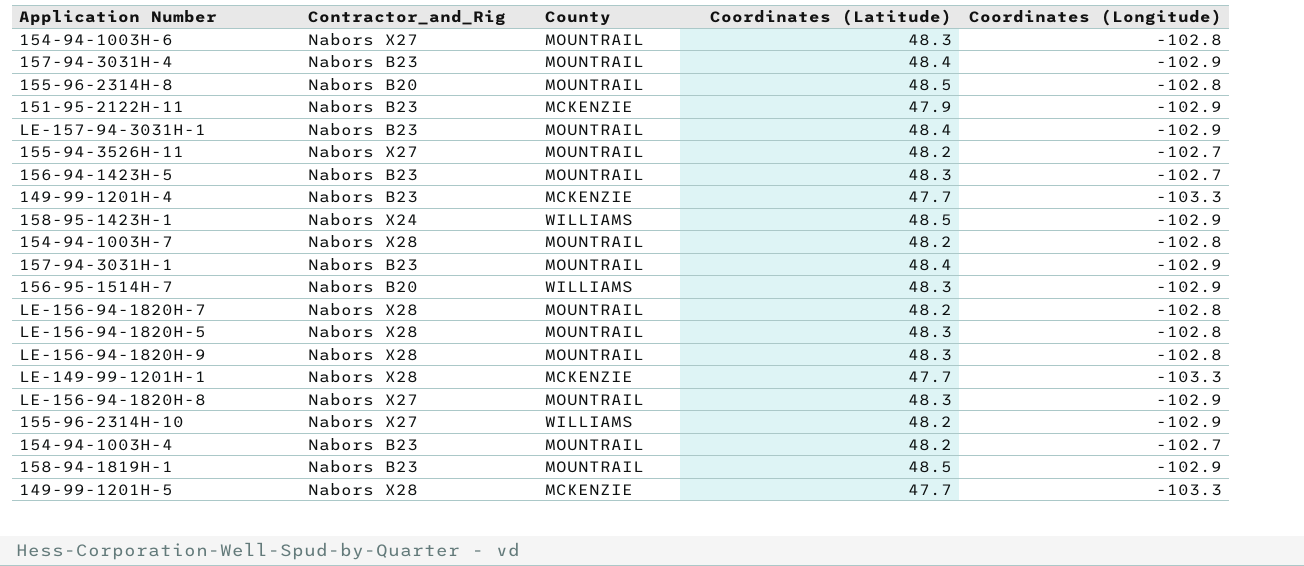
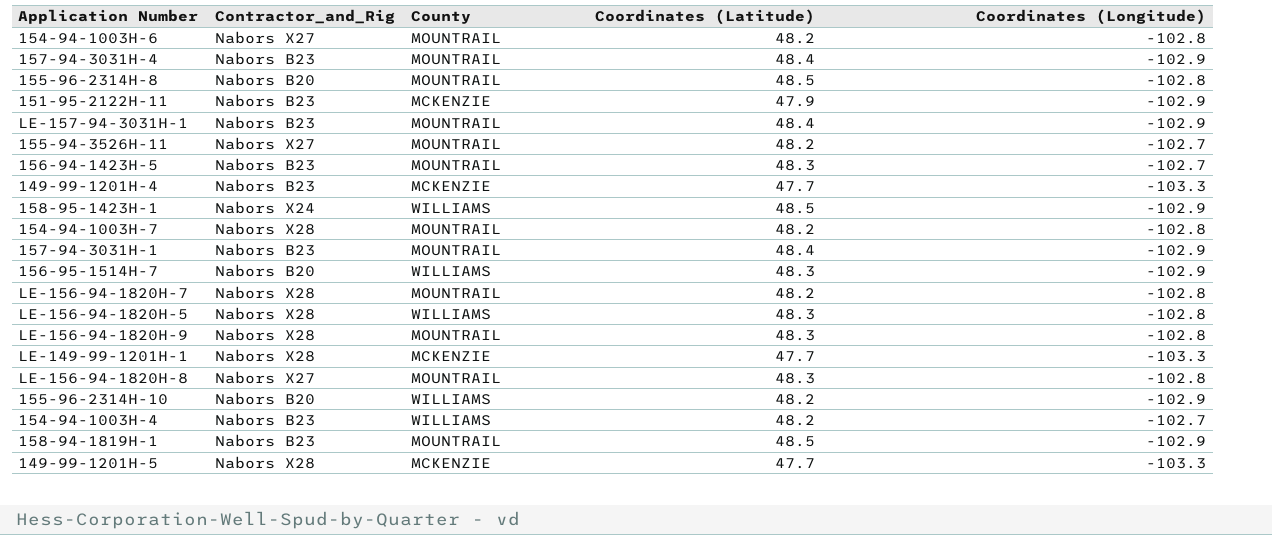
154-94-1003H-6 | Coordinates (Latitude): 48.3 -> 48.2
LE-156-94-1820H-5 | County: MOUNTRAIL -> WILLIAMS
LE-156-94-1820H-8 | Coordinates (Longitude): -102.9 -> -102.8
155-96-2314H-10 | Contractor_and_Rig: Nabors X27 -> Nabors B20
154-94-1003H-4 | County: MOUNTRAIL -> WILLIAMS

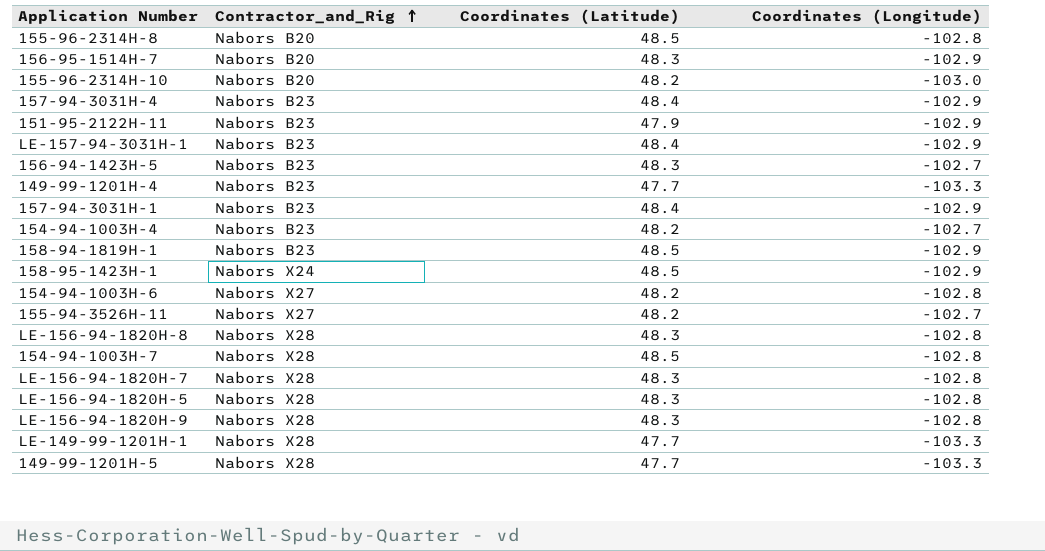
row order: none -> Contractor_and_Rig ascending
column County | position: 3 -> none
155-96-2314H-10 | Coordinates (Longitude): -102.9 -> -103.0
LE-156-94-1820H-8 | Contractor_and_Rig: Nabors X27 -> Nabors X28
154-94-1003H-7 | Coordinates (Latitude): 48.2 -> 48.5
LE-156-94-1820H-7 | Coordinates (Latitude): 48.2 -> 48.3

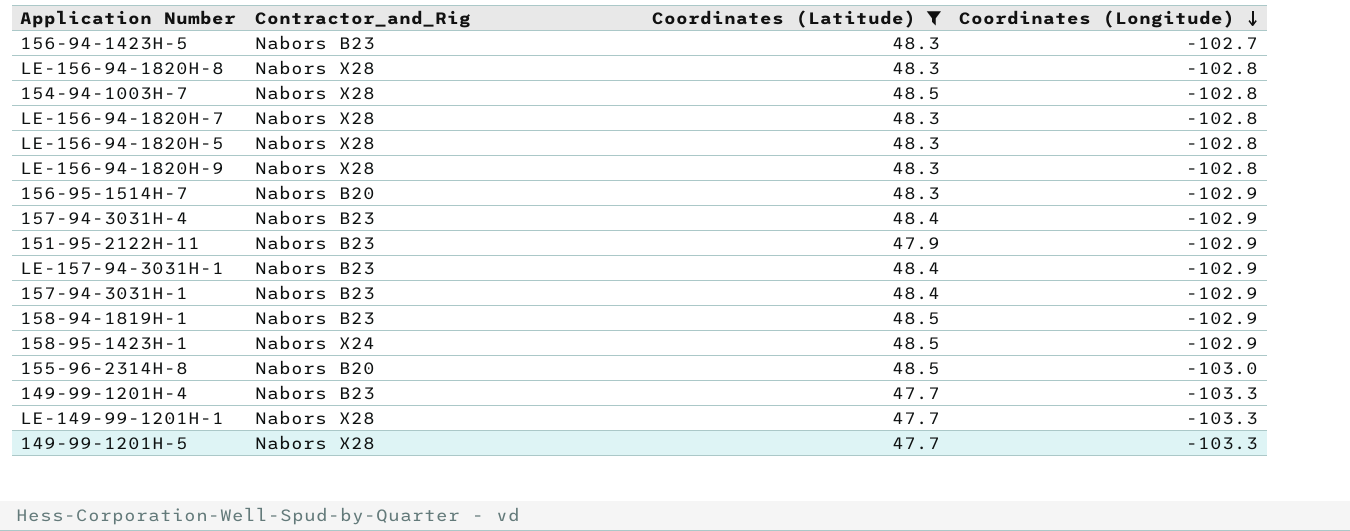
filter: none -> Coordinates (Latitude) != 48.2
row order: Contractor_and_Rig ascending -> Coordinates (Longitude) descending
155-96-2314H-8 | Coordinates (Longitude): -102.8 -> -103.0

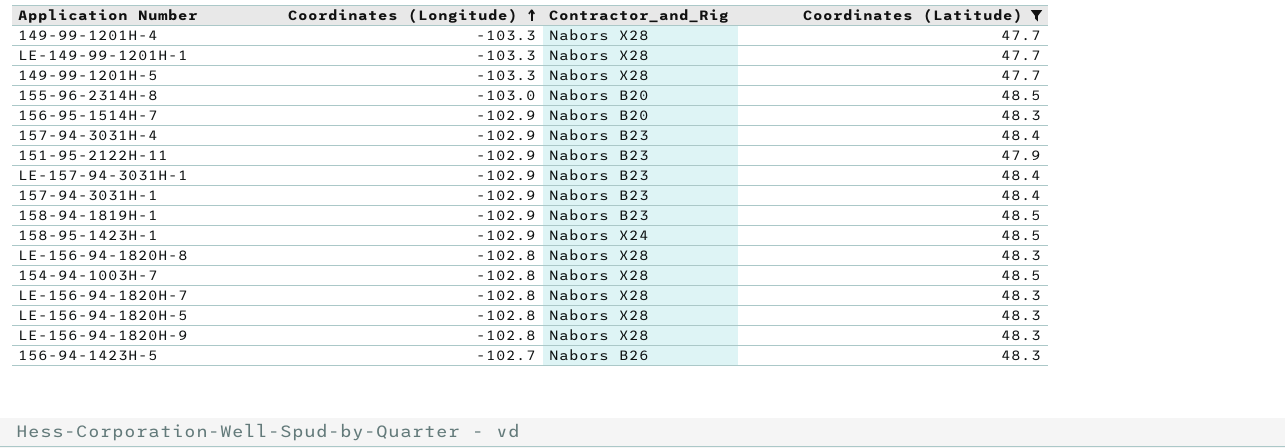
row order: Coordinates (Longitude) descending -> Coordinates (Longitude) ascending
column Coordinates (Longitude) | position: 4 -> 2
149-99-1201H-4 | Contractor_and_Rig: Nabors B23 -> Nabors X28
156-94-1423H-5 | Contractor_and_Rig: Nabors B23 -> Nabors B26

